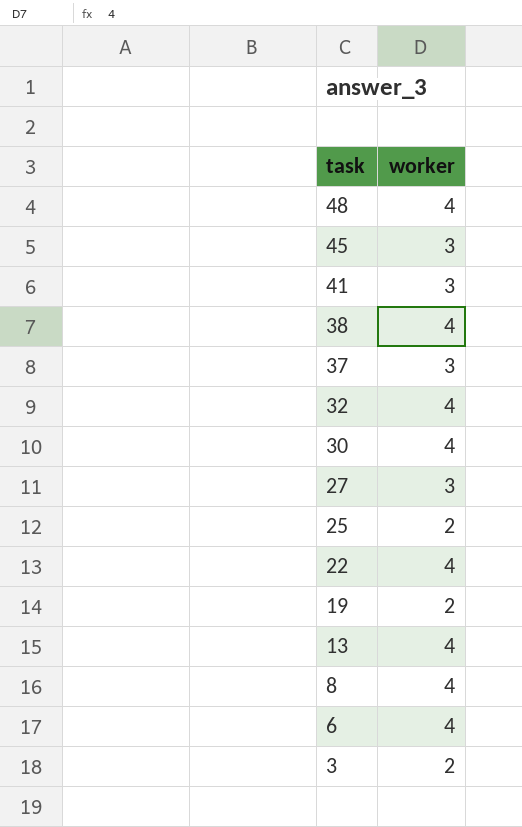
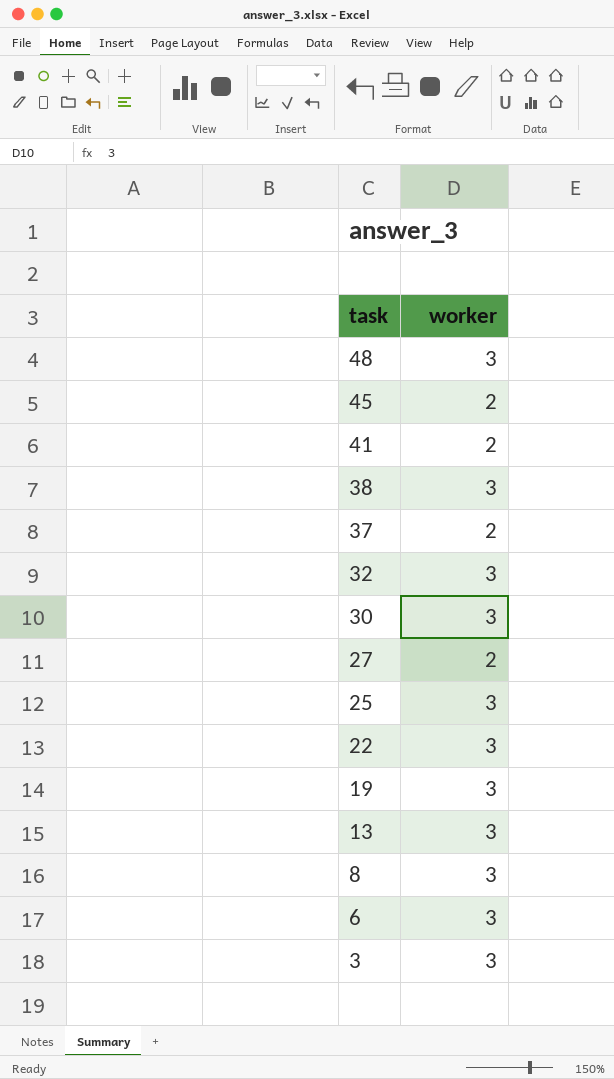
48 | worker: 4 -> 3
45 | worker: 3 -> 2
41 | worker: 3 -> 2
38 | worker: 4 -> 3
37 | worker: 3 -> 2
32 | worker: 4 -> 3
30 | worker: 4 -> 3
27 | worker: 3 -> 2
25 | worker: 2 -> 3
22 | worker: 4 -> 3
19 | worker: 2 -> 3
13 | worker: 4 -> 3
8 | worker: 4 -> 3
6 | worker: 4 -> 3
3 | worker: 2 -> 3

